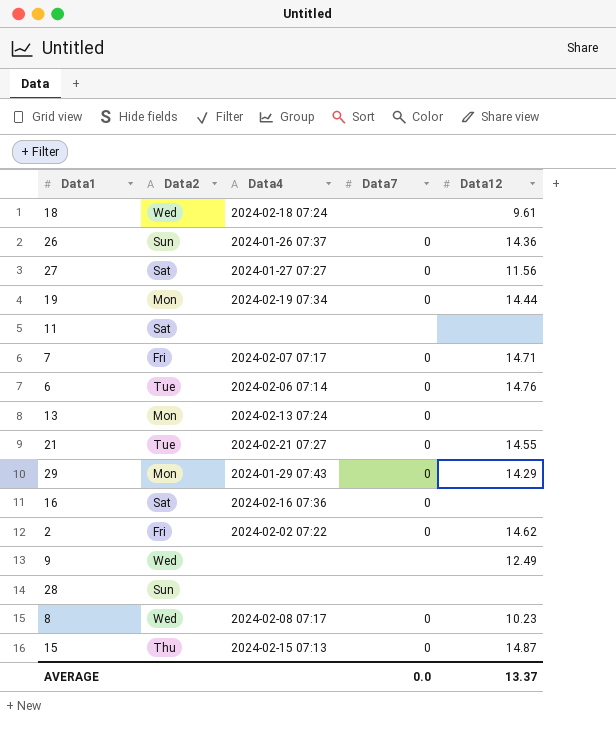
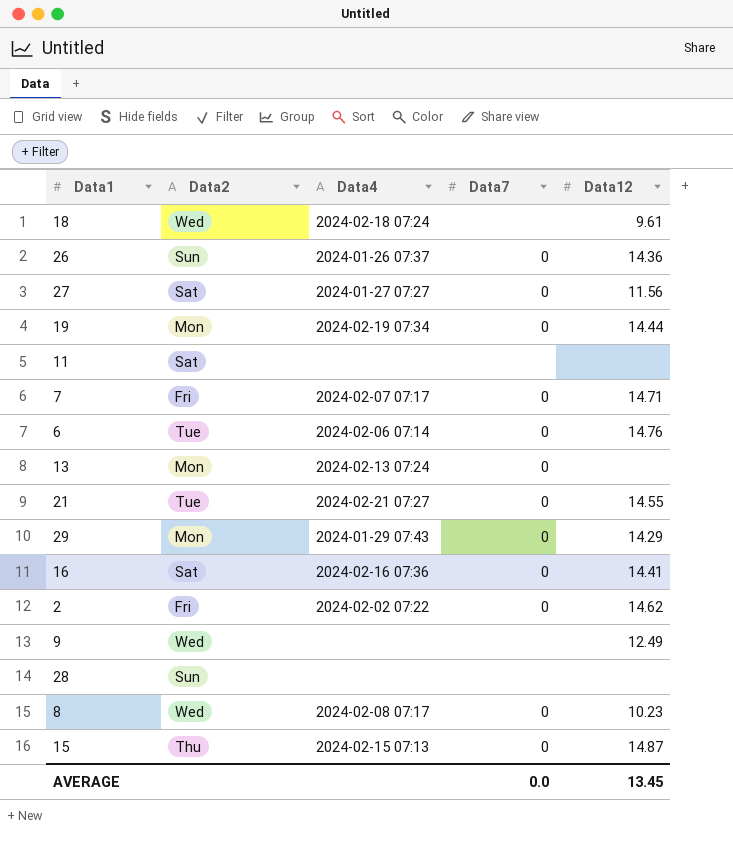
16 | Data12: none -> 14.41
AVERAGE | Data12: 13.37 -> 13.45

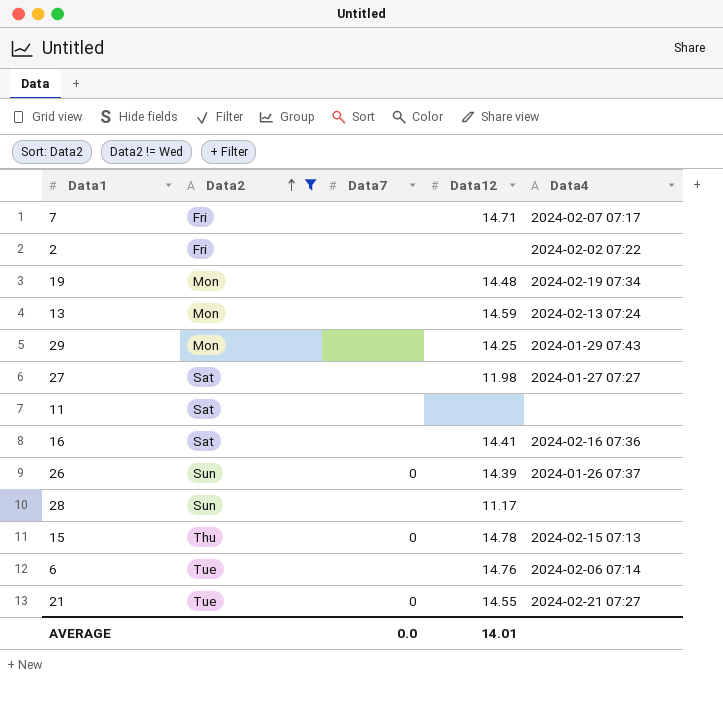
filter: none -> Data2 != Wed
row order: none -> Data2 ascending
column Data4 | position: 3 -> 5
7 | Data7: 0 -> none
2 | Data7: 0 -> none
2 | Data12: 14.62 -> none
19 | Data7: 0 -> none
19 | Data12: 14.44 -> 14.48
13 | Data7: 0 -> none
13 | Data12: none -> 14.59
29 | Data7: 0 -> none
29 | Data12: 14.29 -> 14.25
27 | Data7: 0 -> none
27 | Data12: 11.56 -> 11.98
16 | Data7: 0 -> none
26 | Data12: 14.36 -> 14.39
28 | Data12: none -> 11.17
15 | Data12: 14.87 -> 14.78
6 | Data7: 0 -> none
AVERAGE | Data12: 13.45 -> 14.01

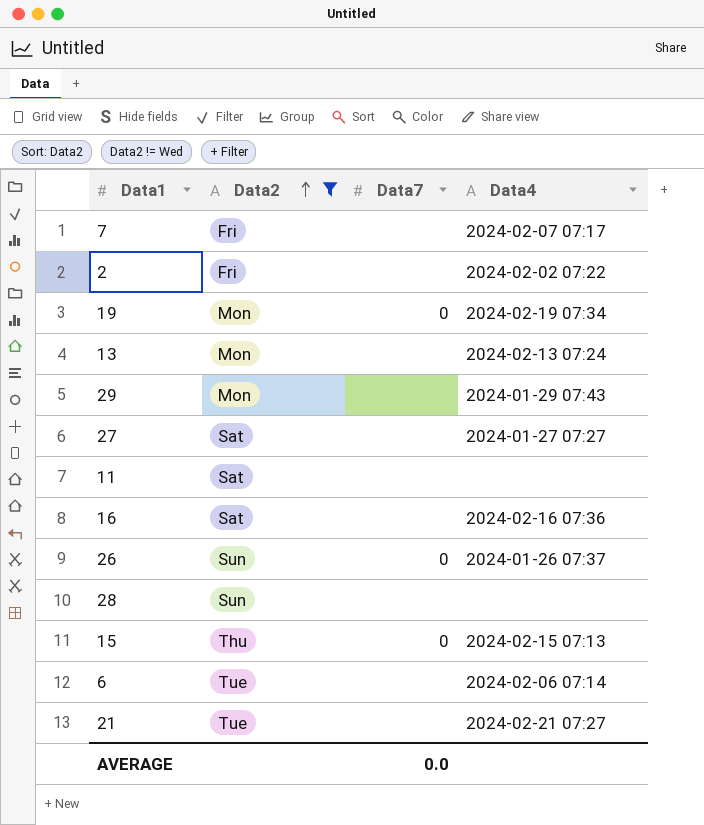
column Data12 | position: 4 -> none
19 | Data7: none -> 0
21 | Data7: 0 -> none

